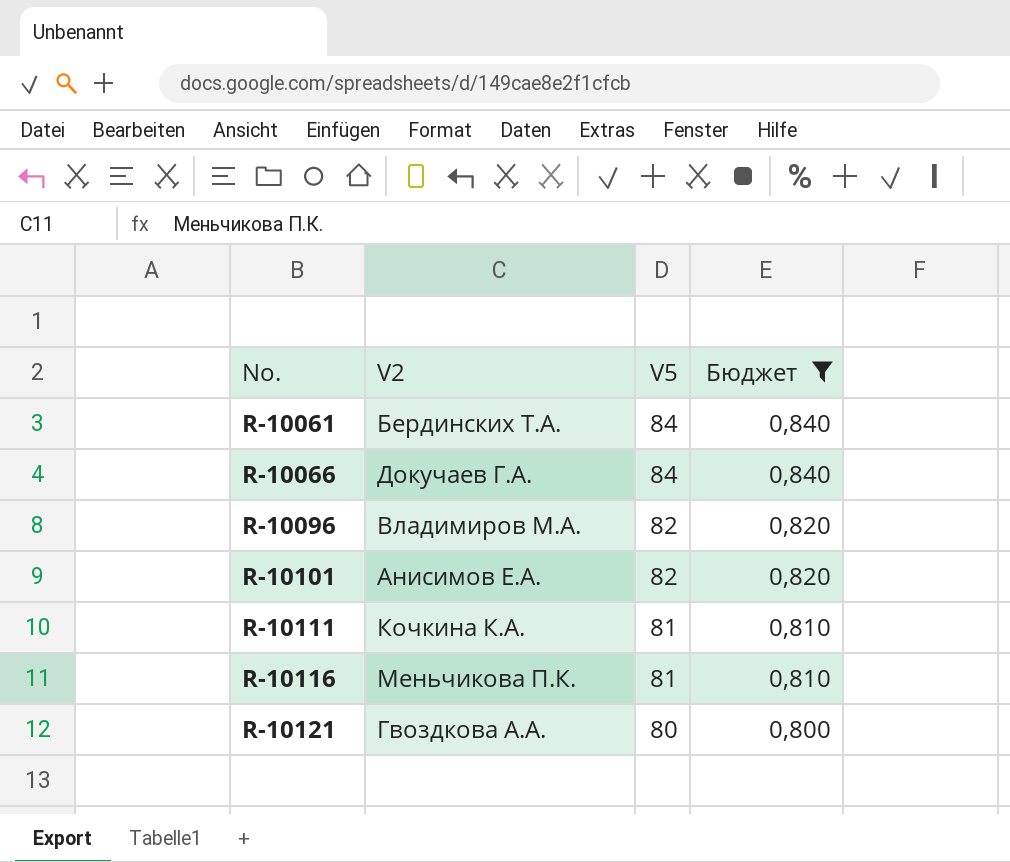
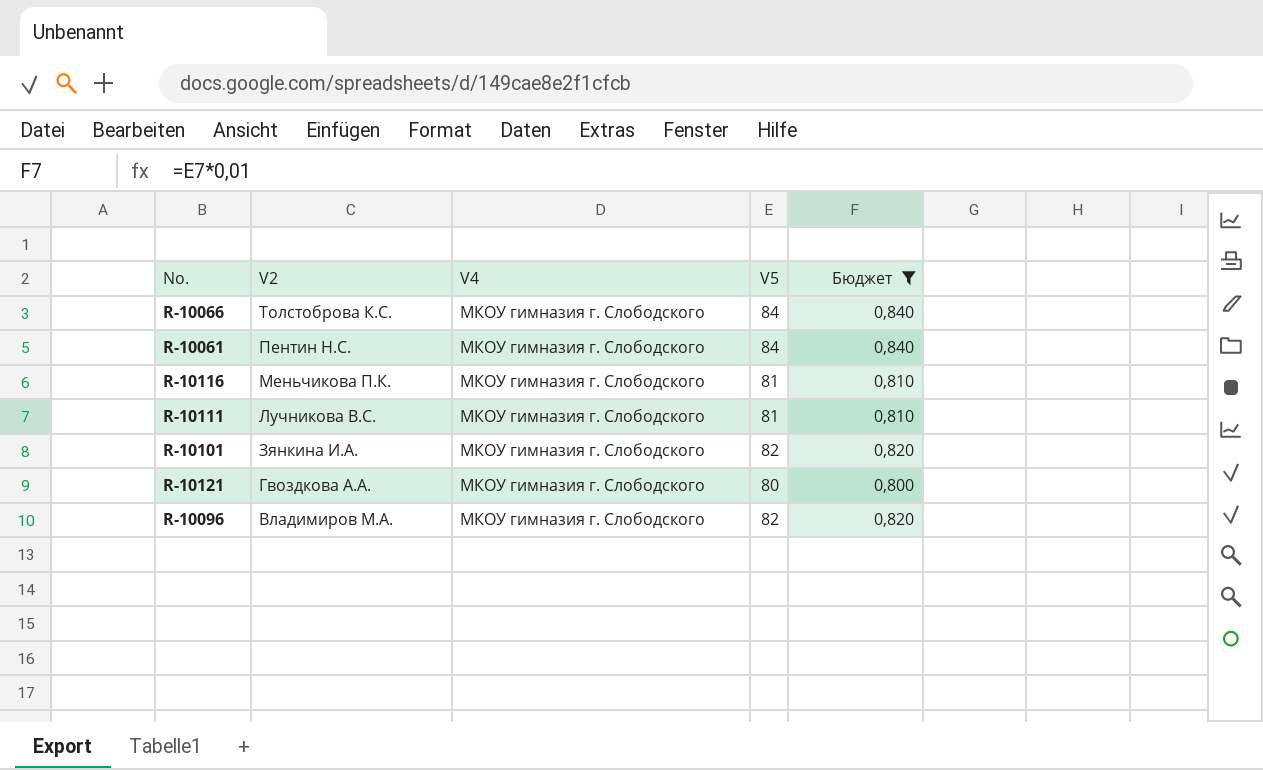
row order: No. ascending -> V2 descending
column V4 | position: none -> 3
R-10066 | V2: Докучаев Г.А. -> Толстоброва К.С.
R-10061 | V2: Бердинских Т.А. -> Пентин Н.С.
R-10111 | V2: Кочкина К.А. -> Лучникова В.С.
R-10101 | V2: Анисимов Е.А. -> Зянкина И.А.

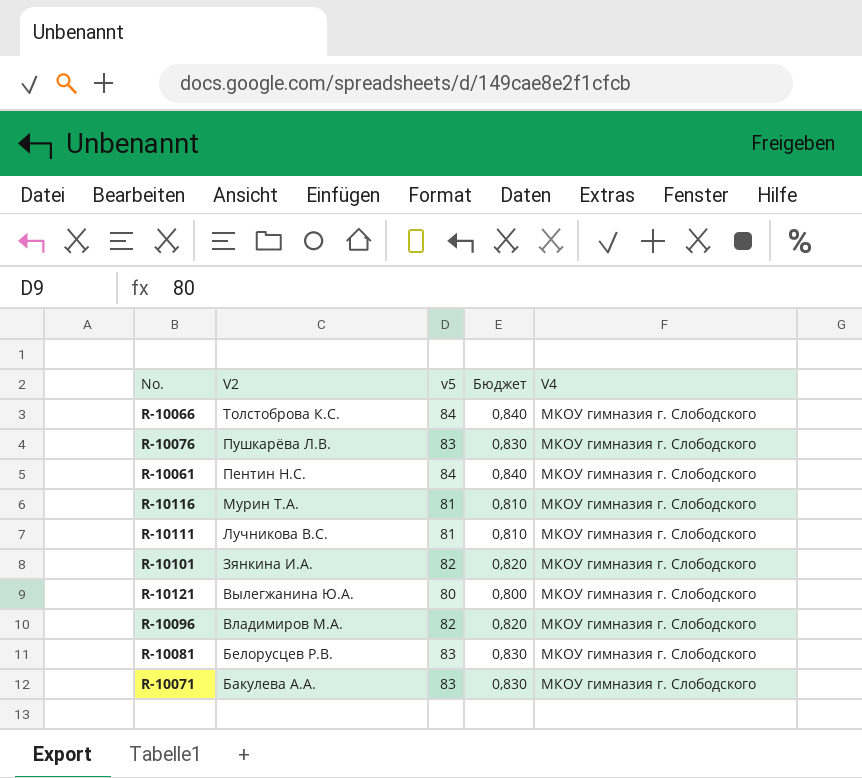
filter: Бюджет != 0,830 -> none
column name: V5 -> v5
column V4 | position: 3 -> 5
R-10116 | V2: Меньчикова П.К. -> Мурин Т.А.
R-10121 | V2: Гвоздкова А.А. -> Вылегжанина Ю.А.

